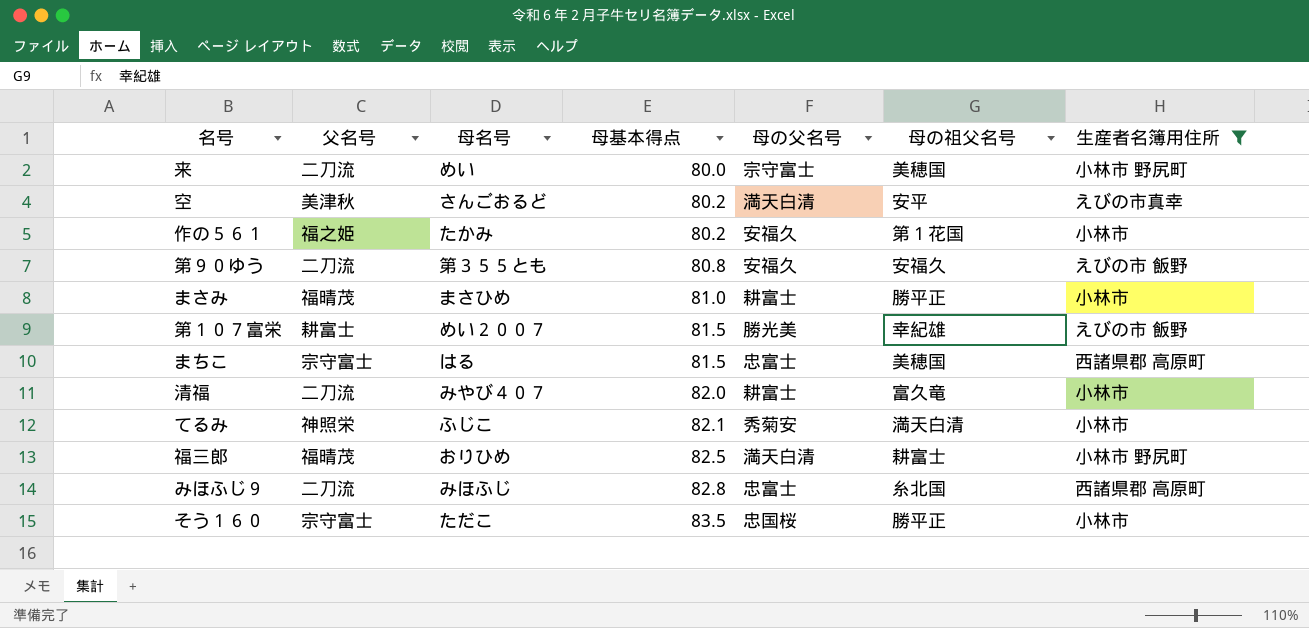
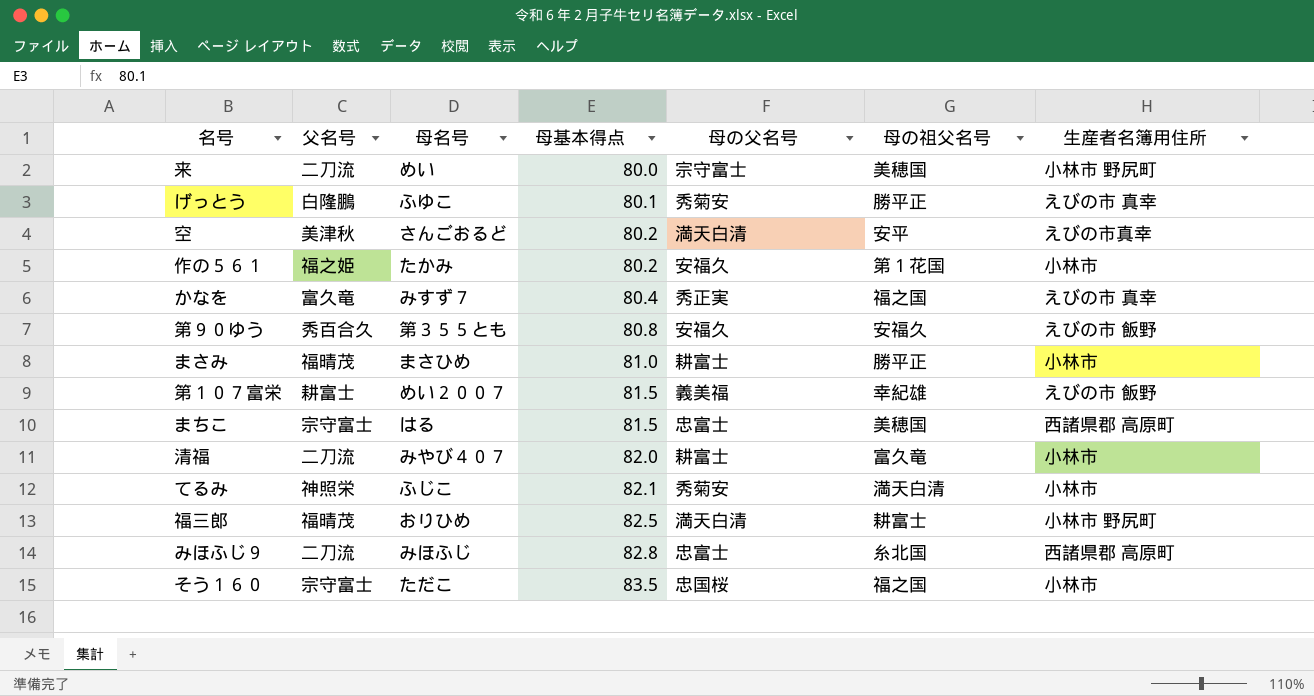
filter: 生産者名簿用住所 != えびの市 真幸 -> none
第９０ゆう | 父名号: 二刀流 -> 秀百合久
第１０７富栄 | 母の父名号: 勝光美 -> 義美福
そう１６０ | 母の祖父名号: 勝平正 -> 福之国

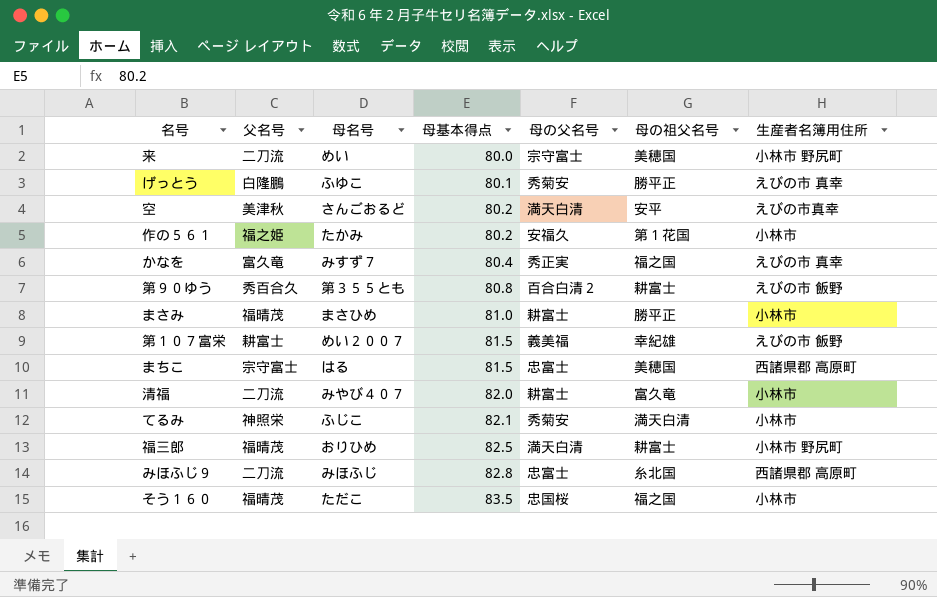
第９０ゆう | 母の父名号: 安福久 -> 百合白清２
第９０ゆう | 母の祖父名号: 安福久 -> 耕富士
そう１６０ | 父名号: 宗守富士 -> 福晴茂

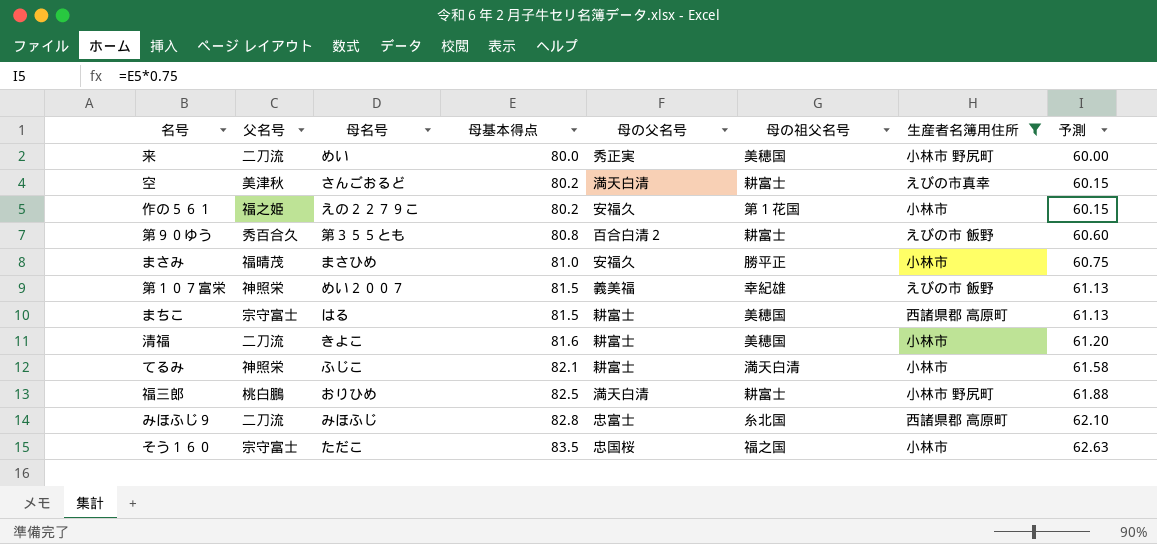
filter: none -> 生産者名簿用住所 != えびの市 真幸
column 予測 | formula: none -> [母基本得点] * 0.75
来 | 母の父名号: 宗守富士 -> 秀正実
空 | 母の祖父名号: 安平 -> 耕富士
作の５６１ | 母名号: たかみ -> えの２２７９こ
まさみ | 母の父名号: 耕富士 -> 安福久
第１０７富栄 | 父名号: 耕富士 -> 神照栄
まちこ | 母の父名号: 忠富士 -> 耕富士
清福 | 母名号: みやび４０７ -> きよこ
清福 | 母基本得点: 82.0 -> 81.6
清福 | 母の祖父名号: 富久竜 -> 美穂国
てるみ | 母の父名号: 秀菊安 -> 耕富士
福三郎 | 父名号: 福晴茂 -> 桃白鵬
そう１６０ | 父名号: 福晴茂 -> 宗守富士

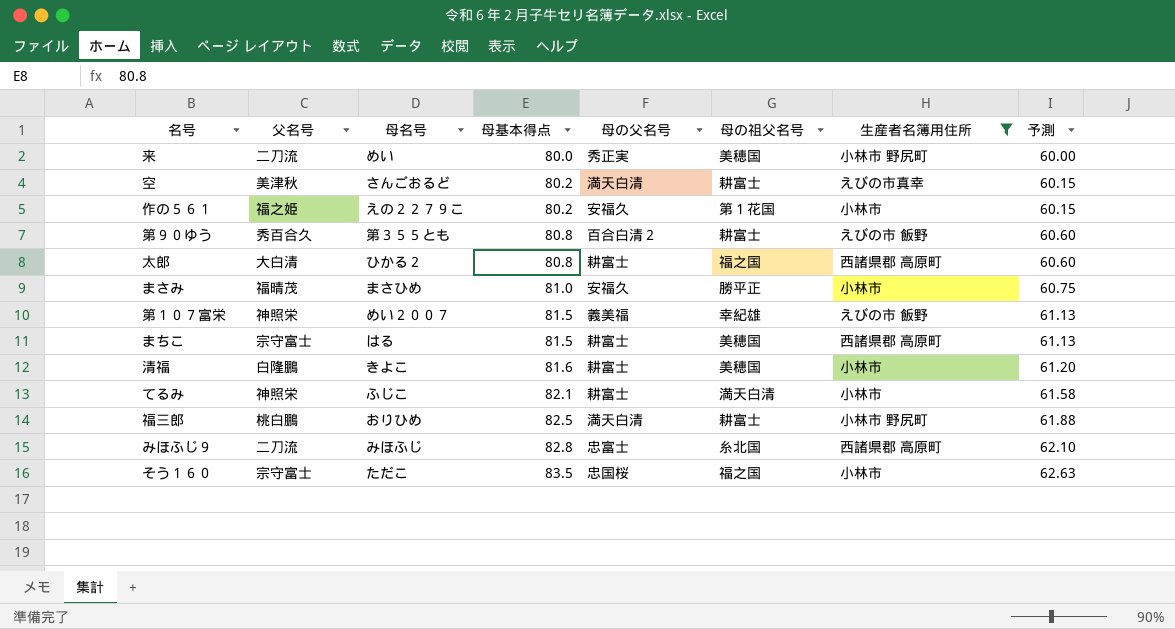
row 太郎: none -> 大白清 | ひかる２ | 80.8 | 耕富士 | 福之国 | 西諸県郡 高原町 | 60.60
清福 | 父名号: 二刀流 -> 白隆鵬

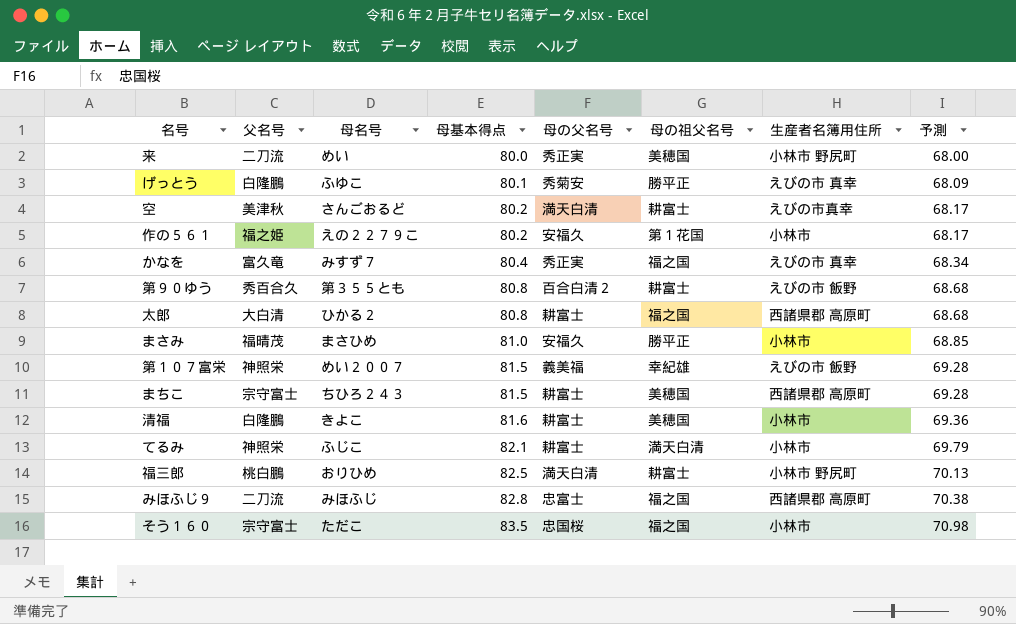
filter: 生産者名簿用住所 != えびの市 真幸 -> none
column 予測 | formula: [母基本得点] * 0.75 -> [母基本得点] * 0.85
まちこ | 母名号: はる -> ちひろ２４３
みほふじ９ | 母の祖父名号: 糸北国 -> 福之国

